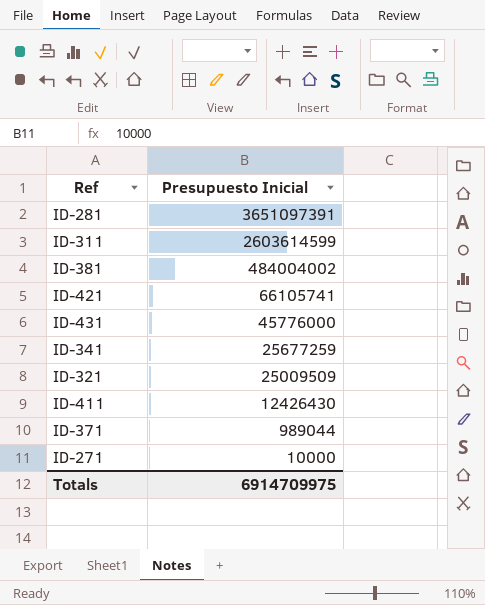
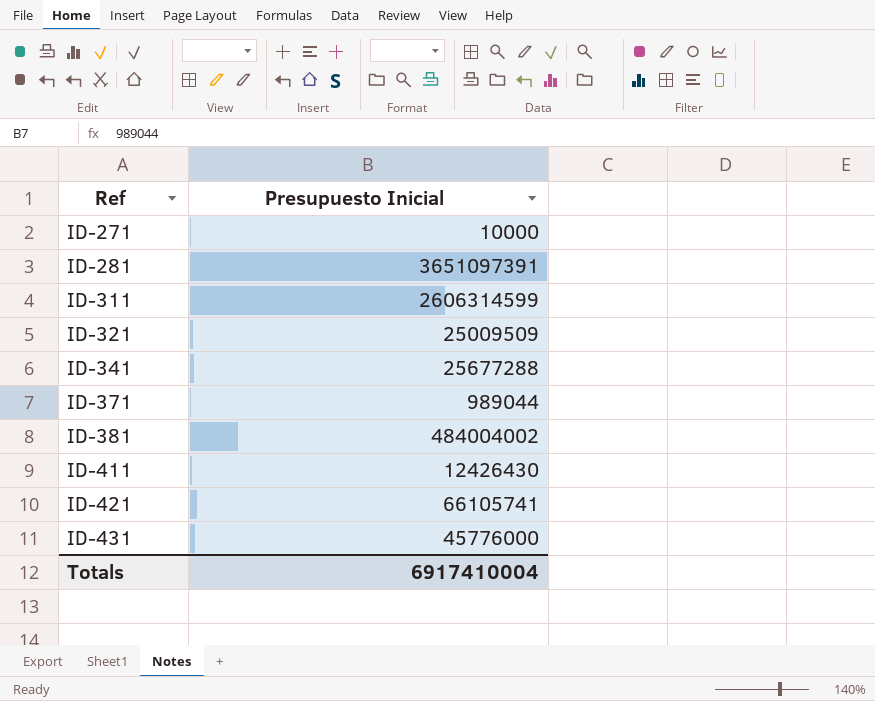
row order: Presupuesto Inicial descending -> Ref ascending
ID-311 | Presupuesto Inicial: 2603614599 -> 2606314599
ID-341 | Presupuesto Inicial: 25677259 -> 25677288
Totals | Presupuesto Inicial: 6914709975 -> 6917410004

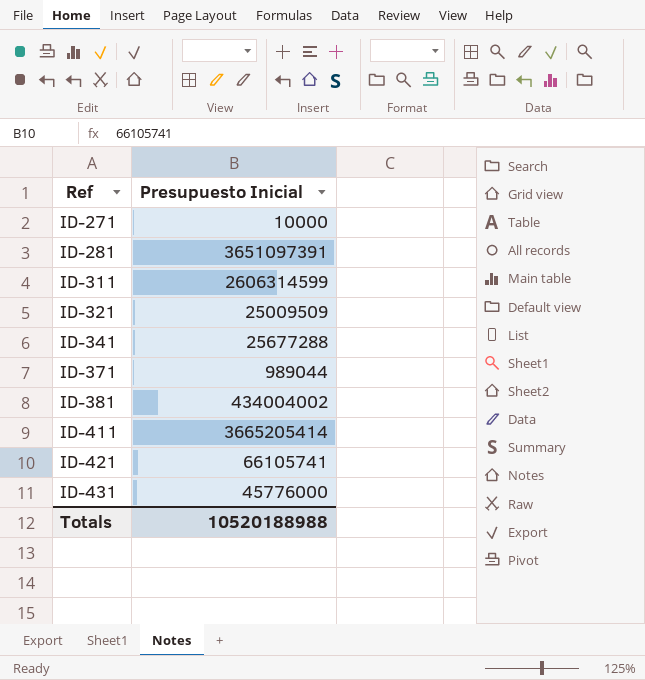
ID-381 | Presupuesto Inicial: 484004002 -> 434004002
ID-411 | Presupuesto Inicial: 12426430 -> 3665205414
Totals | Presupuesto Inicial: 6917410004 -> 10520188988

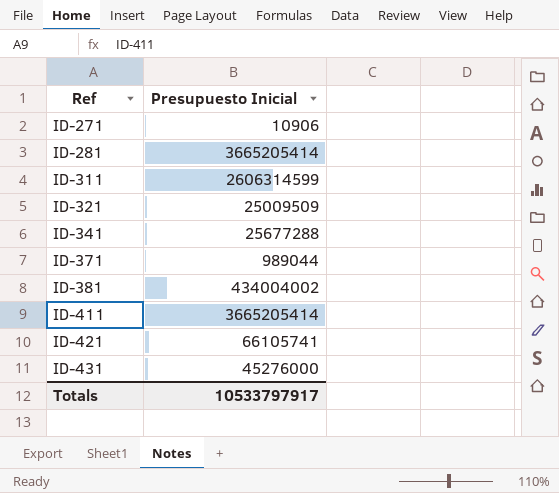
ID-271 | Presupuesto Inicial: 10000 -> 10906
ID-281 | Presupuesto Inicial: 3651097391 -> 3665205414
ID-431 | Presupuesto Inicial: 45776000 -> 45276000
Totals | Presupuesto Inicial: 10520188988 -> 10533797917

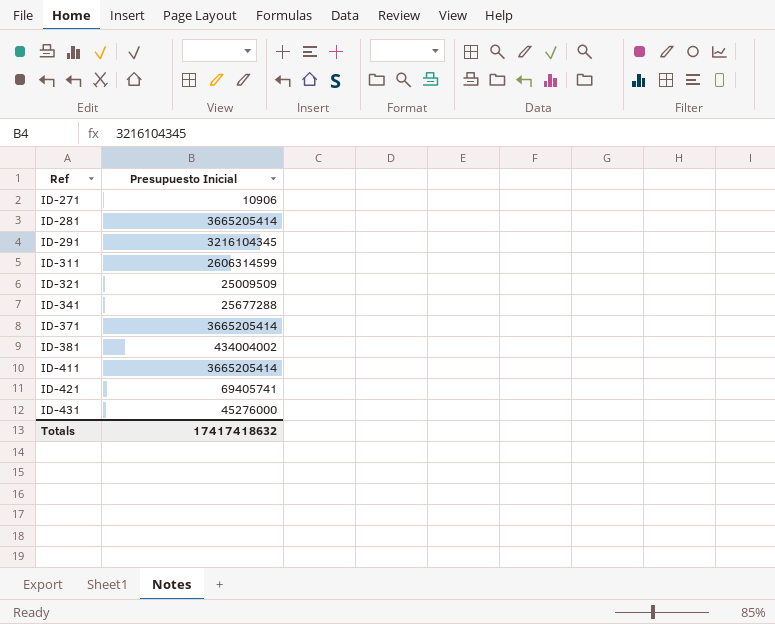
row ID-291: none -> 3216104345
ID-371 | Presupuesto Inicial: 989044 -> 3665205414
ID-421 | Presupuesto Inicial: 66105741 -> 69405741
Totals | Presupuesto Inicial: 10533797917 -> 17417418632

